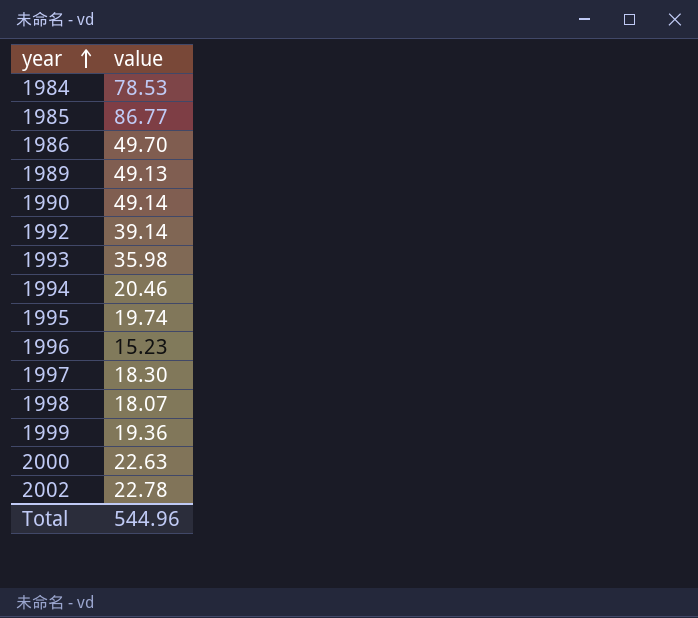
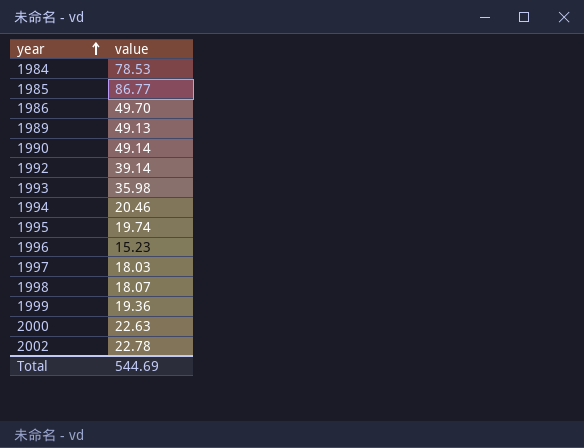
1997 | value: 18.30 -> 18.03
Total | value: 544.96 -> 544.69

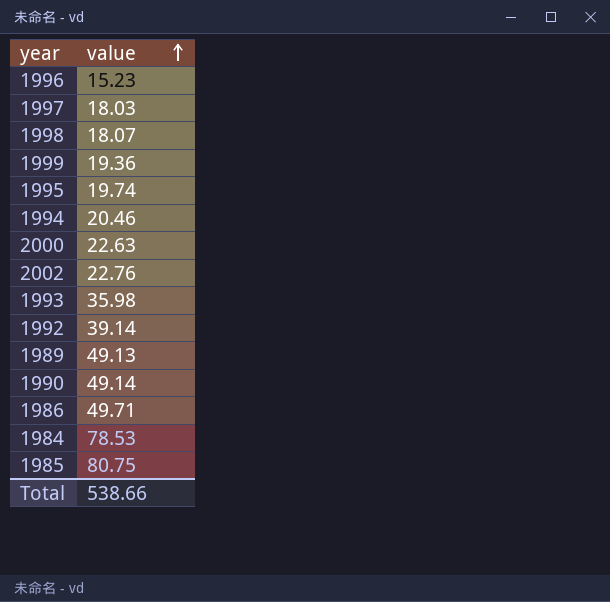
row order: year ascending -> value ascending
2002 | value: 22.78 -> 22.76
1986 | value: 49.70 -> 49.71
1985 | value: 86.77 -> 80.75
Total | value: 544.69 -> 538.66

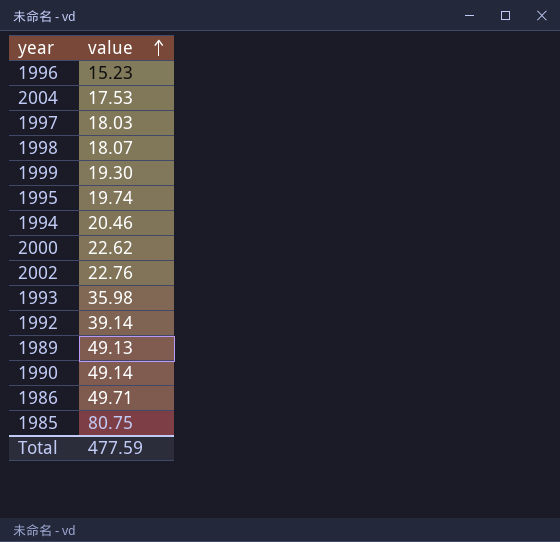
row 1984: 78.53 -> none
row 2004: none -> 17.53
1999 | value: 19.36 -> 19.30
2000 | value: 22.63 -> 22.62
Total | value: 538.66 -> 477.59

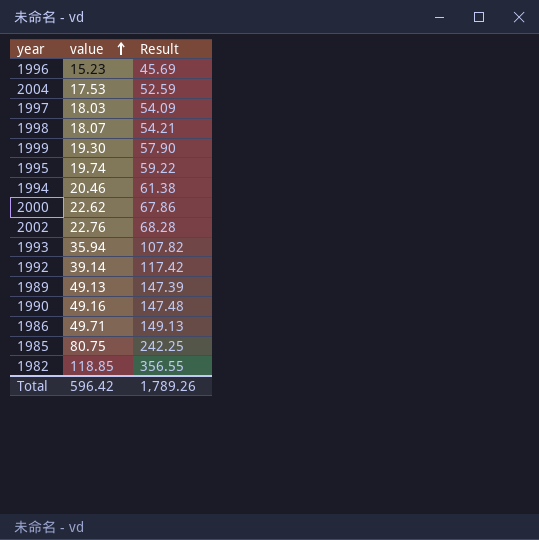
column Result | formula: none -> [value] * 3
1993 | value: 35.98 -> 35.94
1990 | value: 49.14 -> 49.16
row 1982: none -> 118.85 | 356.55
Total | value: 477.59 -> 596.42

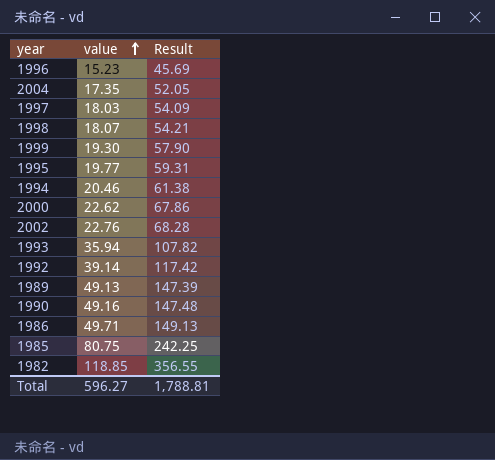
2004 | value: 17.53 -> 17.35
2004 | Result: 52.59 -> 52.05
1995 | value: 19.74 -> 19.77
1995 | Result: 59.22 -> 59.31
Total | value: 596.42 -> 596.27
Total | Result: 1,789.26 -> 1,788.81

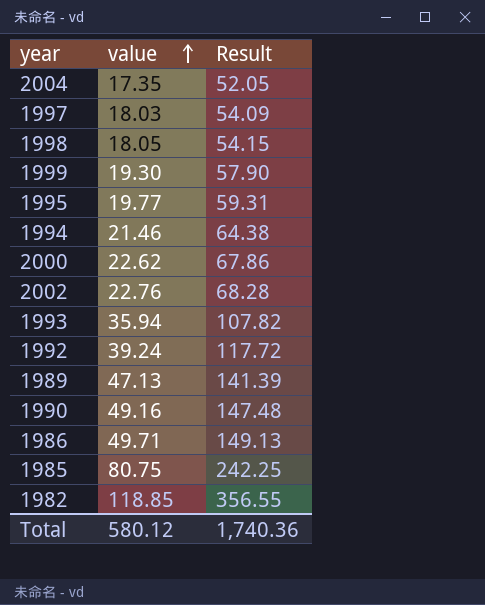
row 1996: 15.23 | 45.69 -> none
1998 | value: 18.07 -> 18.05
1998 | Result: 54.21 -> 54.15
1994 | value: 20.46 -> 21.46
1994 | Result: 61.38 -> 64.38
1992 | value: 39.14 -> 39.24
1992 | Result: 117.42 -> 117.72
1989 | value: 49.13 -> 47.13
1989 | Result: 147.39 -> 141.39
Total | value: 596.27 -> 580.12
Total | Result: 1,788.81 -> 1,740.36

